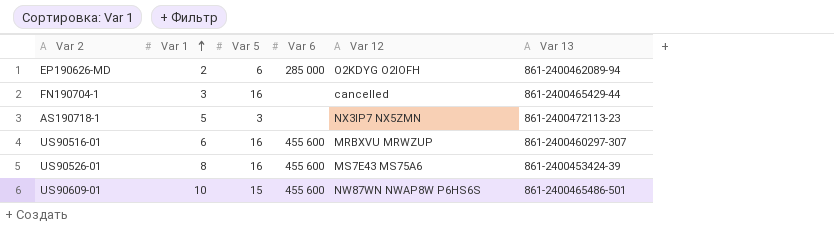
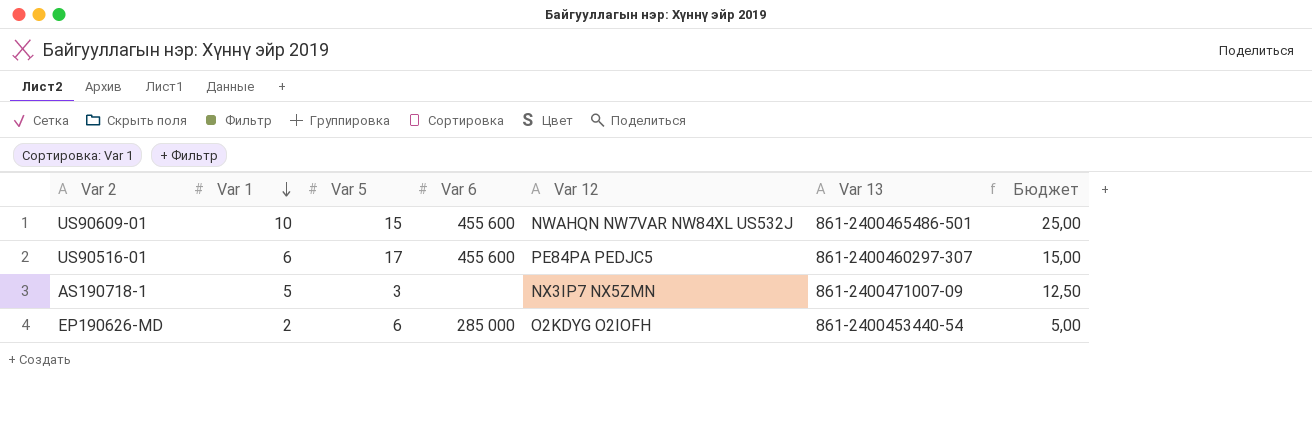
row order: Var 1 ascending -> Var 1 descending
column Бюджет | formula: none -> [Var 1] * 2,5
row FN190704-1: 3 | 16 | none | cancelled | 861-2400465429-44 -> none
row US90526-01: 8 | 16 | 455 600 | MS7E43 MS75A6 | 861-2400453424-39 -> none
US90609-01 | Var 12: NW87WN NWAP8W P6HS6S -> NWAHQN NW7VAR NW84XL US532J
US90516-01 | Var 5: 16 -> 17
US90516-01 | Var 12: MRBXVU MRWZUP -> PE84PA PEDJC5
AS190718-1 | Var 13: 861-2400472113-23 -> 861-2400471007-09
EP190626-MD | Var 13: 861-2400462089-94 -> 861-2400453440-54

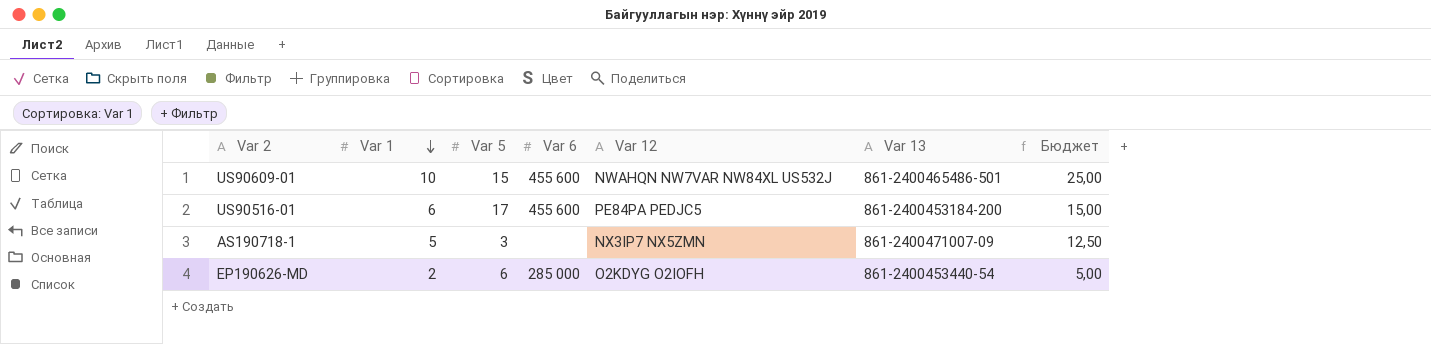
US90516-01 | Var 13: 861-2400460297-307 -> 861-2400453184-200

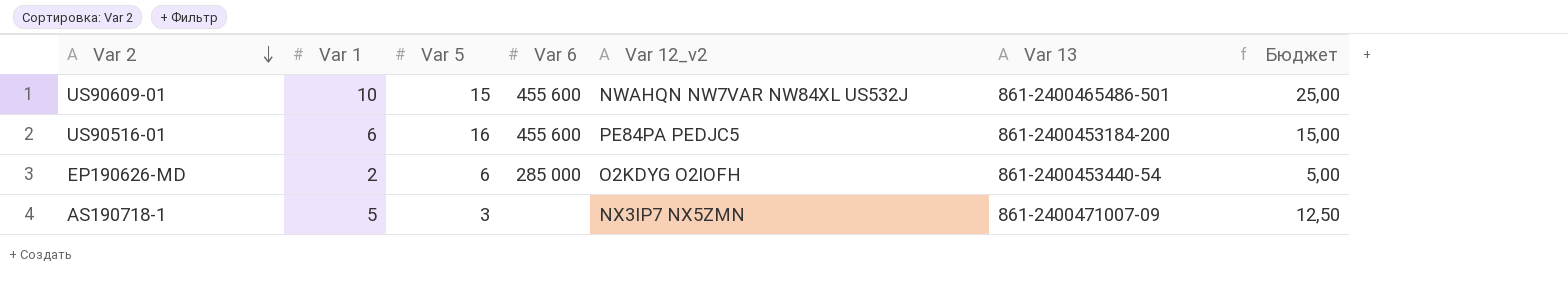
row order: Var 1 descending -> Var 2 descending
column name: Var 12 -> Var 12_v2
US90516-01 | Var 5: 17 -> 16

